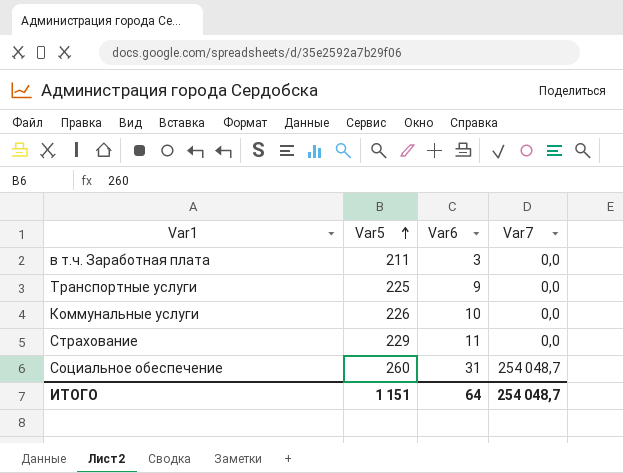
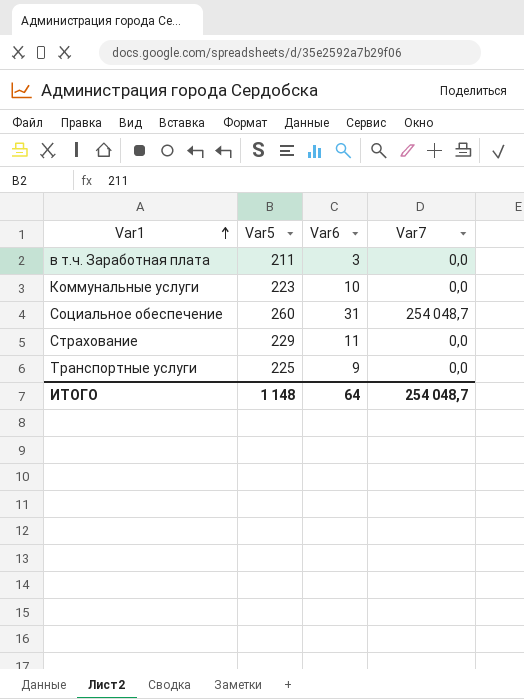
row order: Var5 ascending -> Var1 ascending
Коммунальные услуги | Var5: 226 -> 223
ИТОГО | Var5: 1 151 -> 1 148

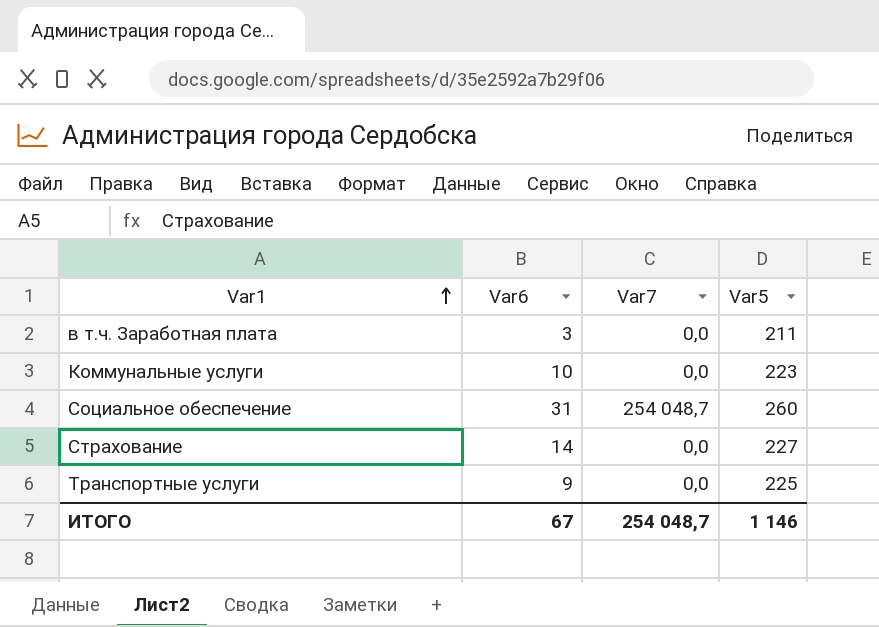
column Var5 | position: 2 -> 4
Страхование | Var6: 11 -> 14
Страхование | Var5: 229 -> 227
ИТОГО | Var6: 64 -> 67
ИТОГО | Var5: 1 148 -> 1 146

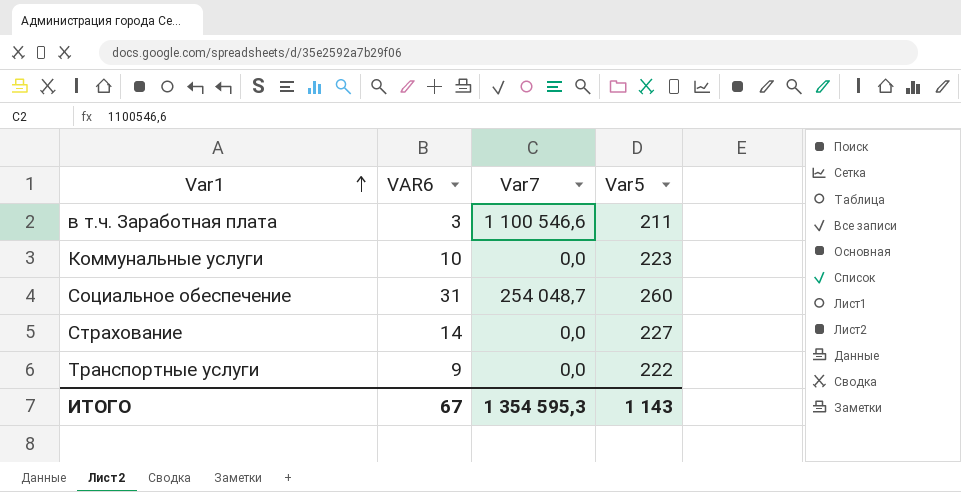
column name: Var6 -> VAR6
в т.ч. Заработная плата | Var7: 0,0 -> 1 100 546,6
Транспортные услуги | Var5: 225 -> 222
ИТОГО | Var7: 254 048,7 -> 1 354 595,3
ИТОГО | Var5: 1 146 -> 1 143

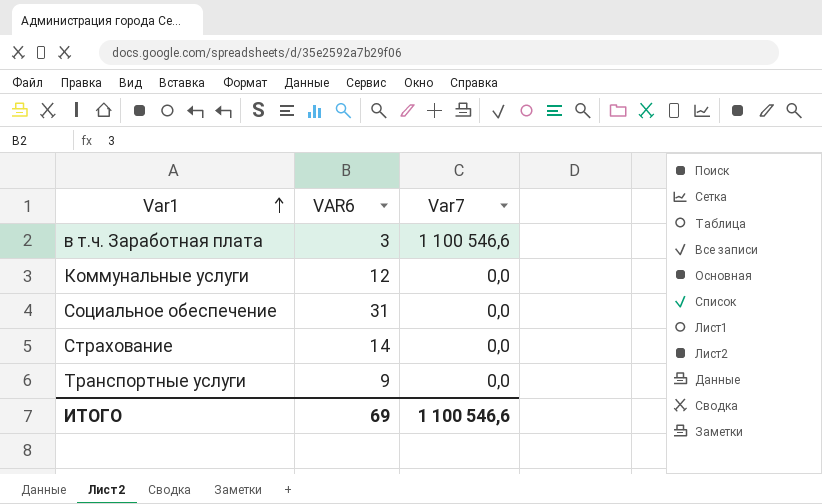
column Var5 | position: 4 -> none
Коммунальные услуги | VAR6: 10 -> 12
Социальное обеспечение | Var7: 254 048,7 -> 0,0
ИТОГО | VAR6: 67 -> 69
ИТОГО | Var7: 1 354 595,3 -> 1 100 546,6

